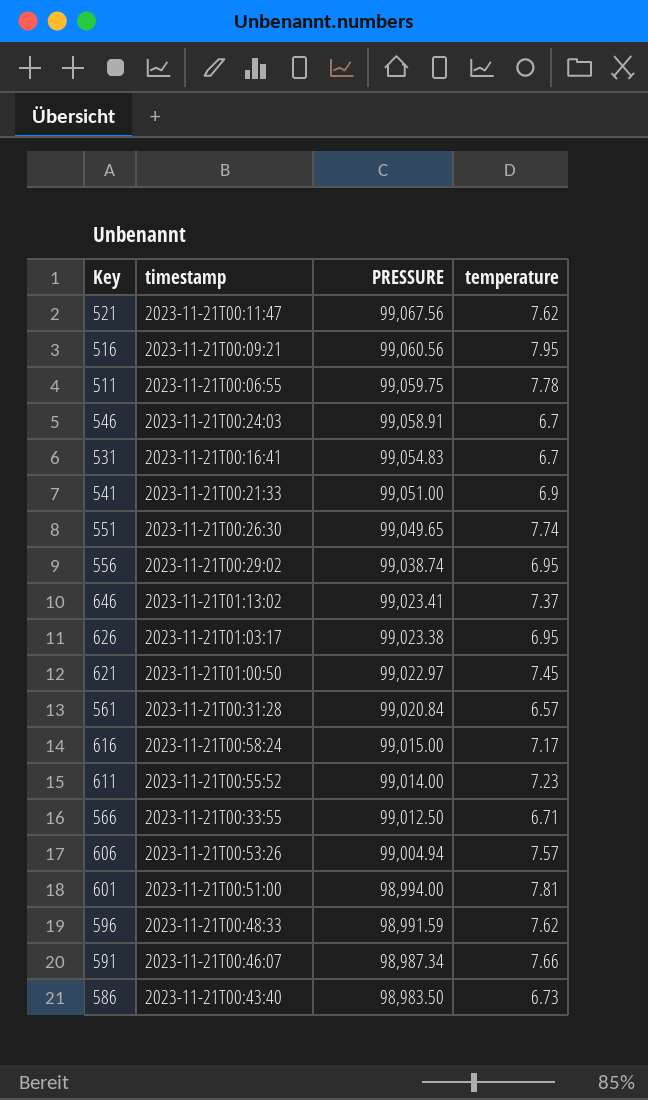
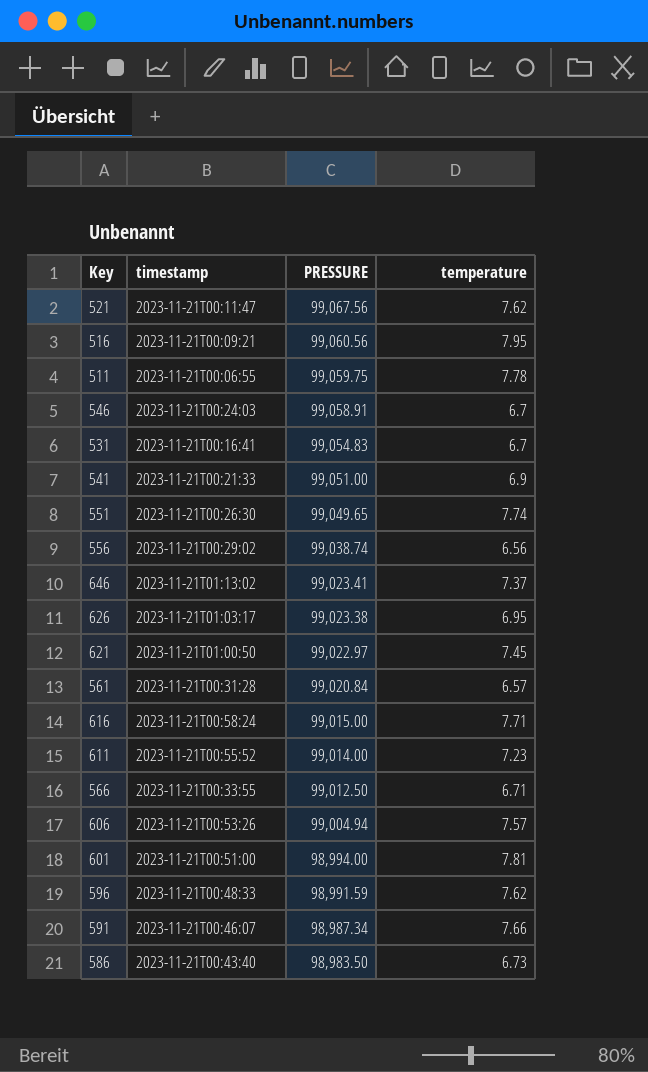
556 | temperature: 6.95 -> 6.56
616 | temperature: 7.17 -> 7.71

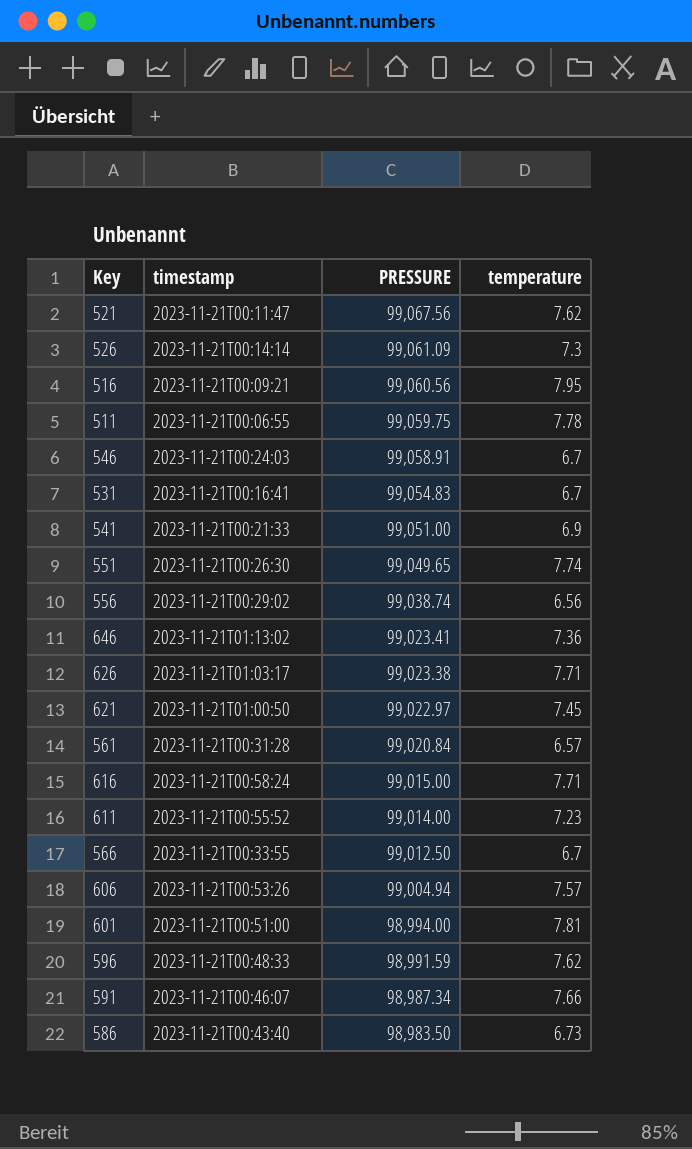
row 526: none -> 2023-11-21T00:14:14 | 99,061.09 | 7.3
646 | temperature: 7.37 -> 7.36
626 | temperature: 6.95 -> 7.71
566 | temperature: 6.71 -> 6.7

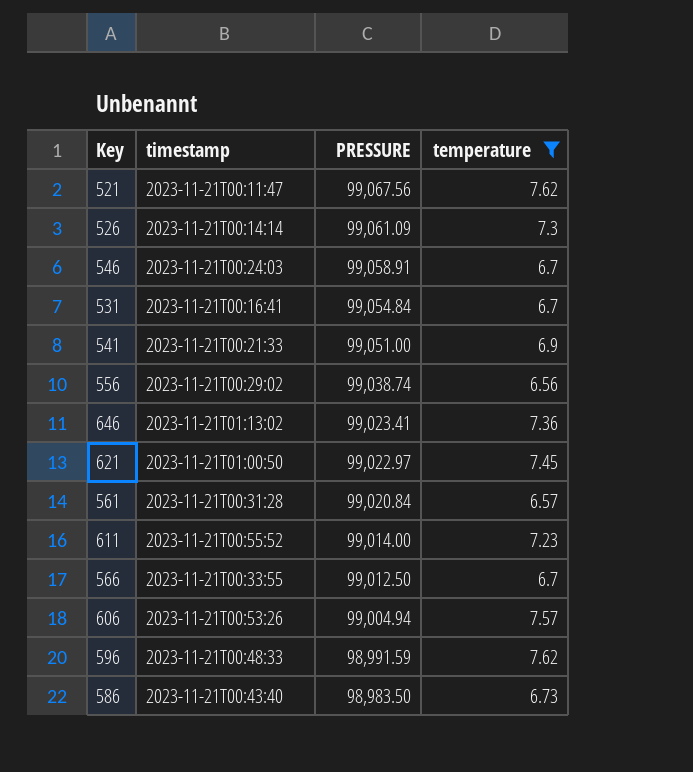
filter: none -> temperature <= 7.62
531 | PRESSURE: 99,054.83 -> 99,054.84

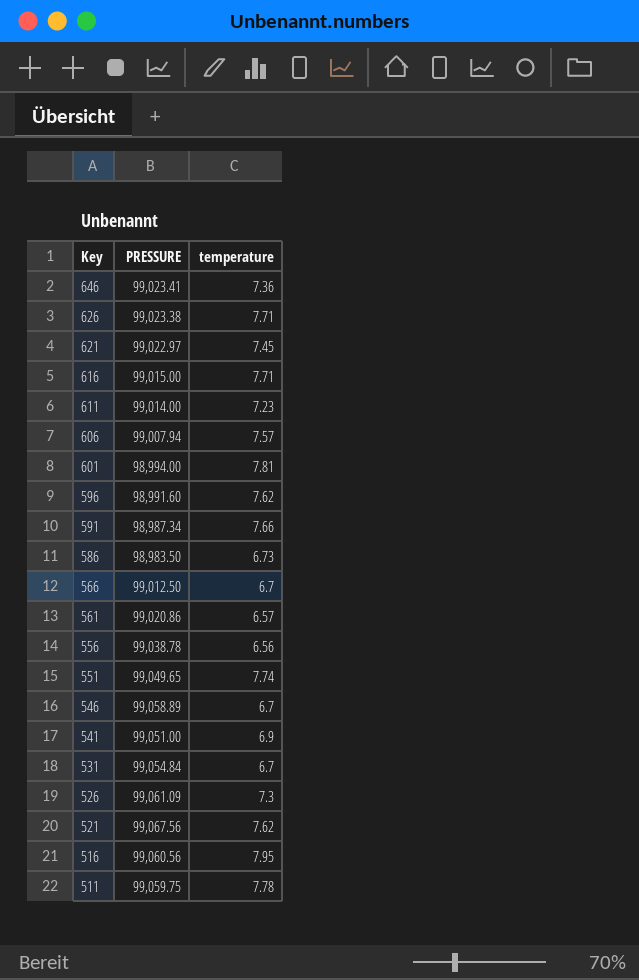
filter: temperature <= 7.62 -> none
row order: PRESSURE descending -> Key descending
column timestamp | position: 2 -> none
606 | PRESSURE: 99,004.94 -> 99,007.94
596 | PRESSURE: 98,991.59 -> 98,991.60
561 | PRESSURE: 99,020.84 -> 99,020.86
556 | PRESSURE: 99,038.74 -> 99,038.78
546 | PRESSURE: 99,058.91 -> 99,058.89

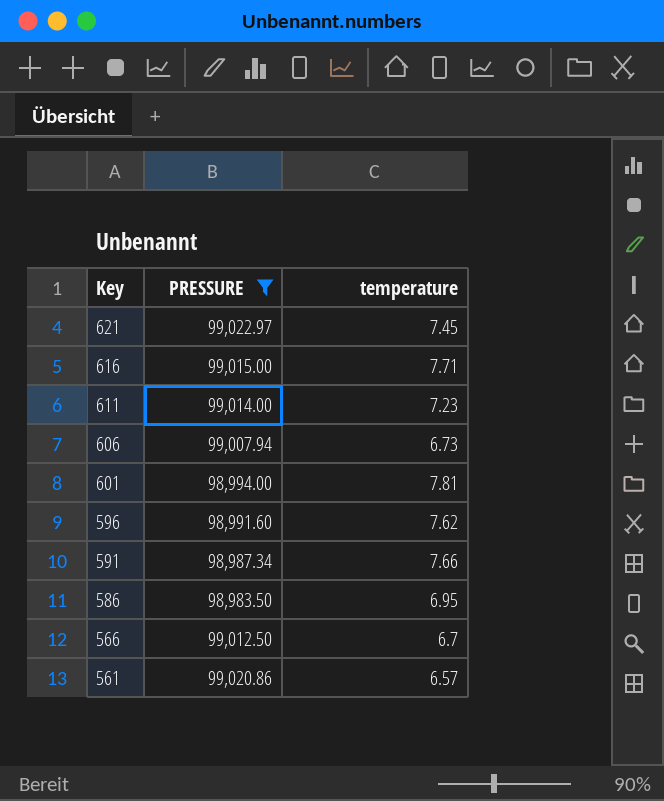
filter: none -> PRESSURE <= 99,022.97
606 | temperature: 7.57 -> 6.73
586 | temperature: 6.73 -> 6.95

